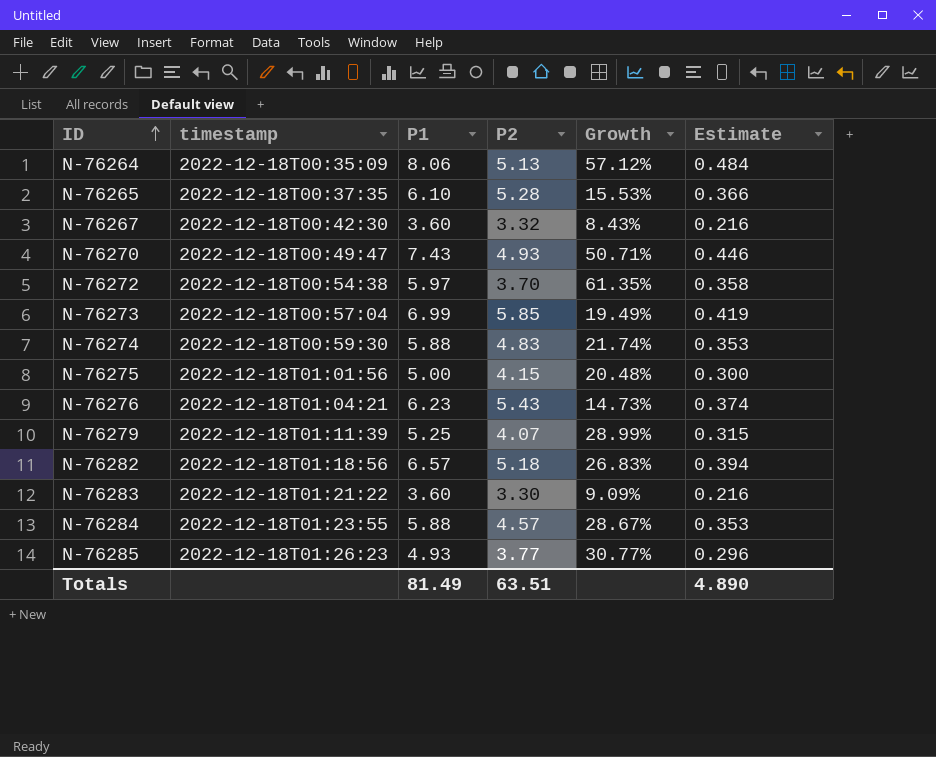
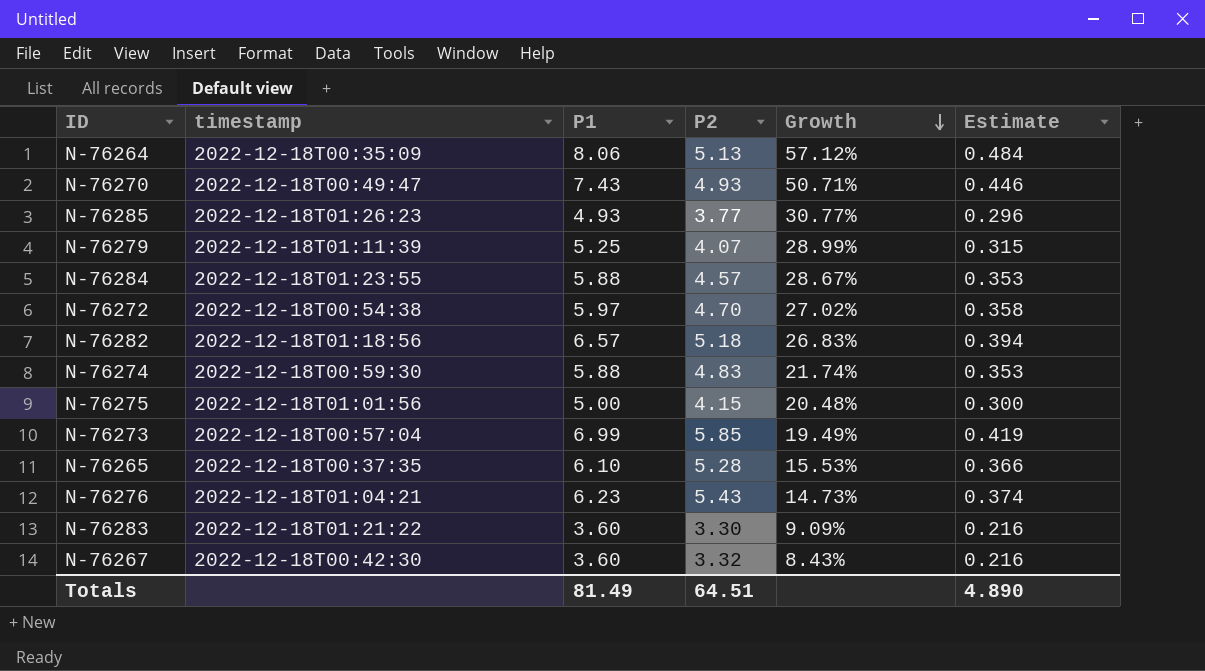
row order: ID ascending -> Growth descending
N-76272 | P2: 3.70 -> 4.70
N-76272 | Growth: 61.35% -> 27.02%
Totals | P2: 63.51 -> 64.51

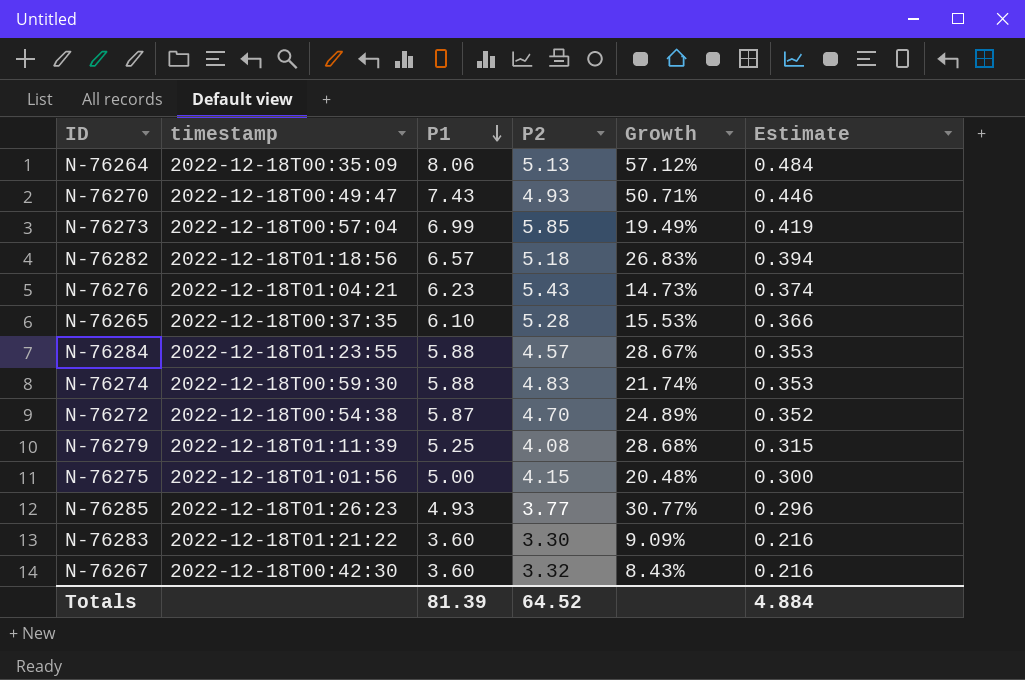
row order: Growth descending -> P1 descending
N-76272 | P1: 5.97 -> 5.87
N-76272 | Growth: 27.02% -> 24.89%
N-76272 | Estimate: 0.358 -> 0.352
N-76279 | P2: 4.07 -> 4.08
N-76279 | Growth: 28.99% -> 28.68%
Totals | P1: 81.49 -> 81.39
Totals | P2: 64.51 -> 64.52
Totals | Estimate: 4.890 -> 4.884

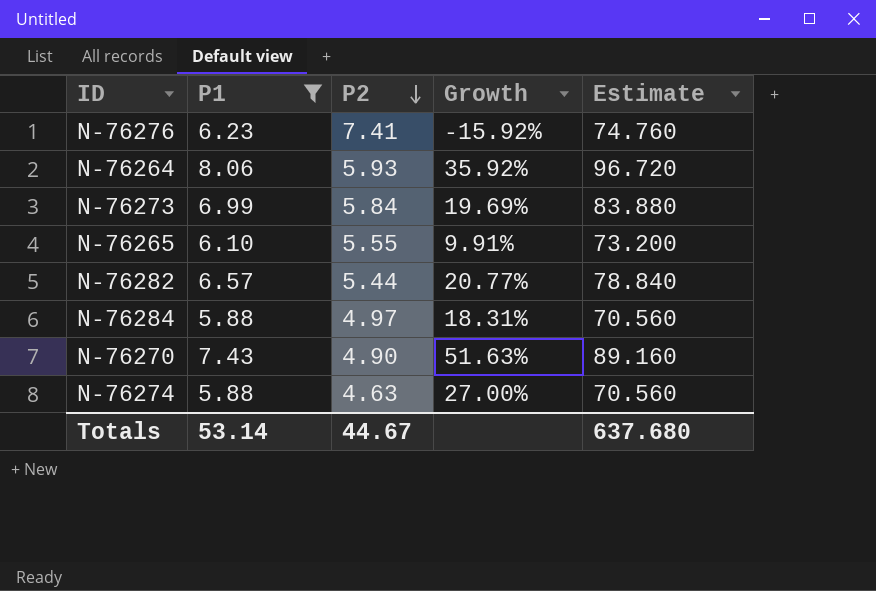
filter: none -> P1 >= 5.88
row order: P1 descending -> P2 descending
column timestamp | position: 2 -> none
column Estimate | formula: [P1] * 0.06 -> [P1] * 12
N-76276 | P2: 5.43 -> 7.41
N-76276 | Growth: 14.73% -> -15.92%
N-76264 | P2: 5.13 -> 5.93
N-76264 | Growth: 57.12% -> 35.92%
N-76273 | P2: 5.85 -> 5.84
N-76273 | Growth: 19.49% -> 19.69%
N-76265 | P2: 5.28 -> 5.55
N-76265 | Growth: 15.53% -> 9.91%
N-76282 | P2: 5.18 -> 5.44
N-76282 | Growth: 26.83% -> 20.77%
N-76284 | P2: 4.57 -> 4.97
N-76284 | Growth: 28.67% -> 18.31%
N-76270 | P2: 4.93 -> 4.90
N-76270 | Growth: 50.71% -> 51.63%
N-76274 | P2: 4.83 -> 4.63
N-76274 | Growth: 21.74% -> 27.00%
Totals | P1: 81.39 -> 53.14
Totals | P2: 64.52 -> 44.67
Totals | Estimate: 4.884 -> 637.680

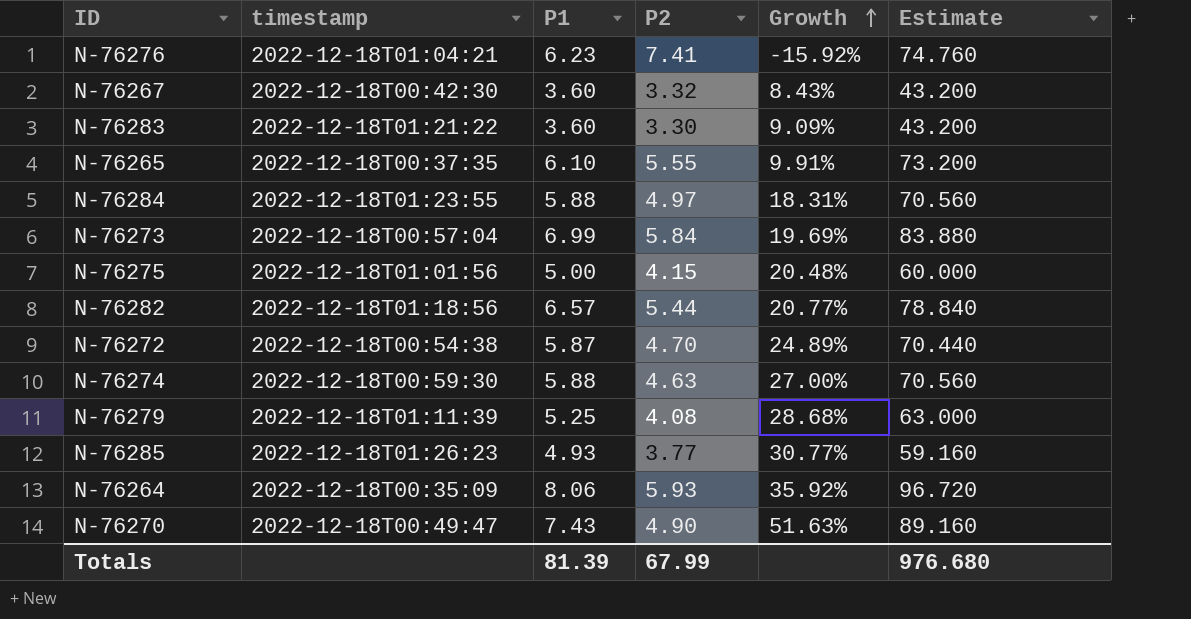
filter: P1 >= 5.88 -> none
row order: P2 descending -> Growth ascending
column timestamp | position: none -> 2
Totals | P1: 53.14 -> 81.39
Totals | P2: 44.67 -> 67.99
Totals | Estimate: 637.680 -> 976.680

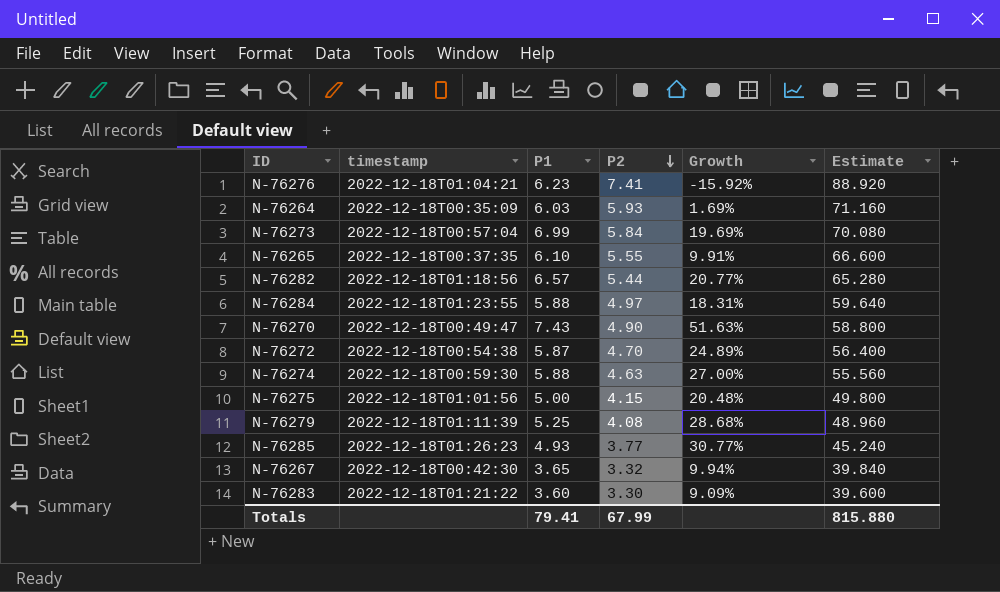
row order: Growth ascending -> P2 descending
column Estimate | formula: [P1] * 12 -> [P2] * 12
N-76264 | P1: 8.06 -> 6.03
N-76264 | Growth: 35.92% -> 1.69%
N-76267 | P1: 3.60 -> 3.65
N-76267 | Growth: 8.43% -> 9.94%
Totals | P1: 81.39 -> 79.41
Totals | Estimate: 976.680 -> 815.880

